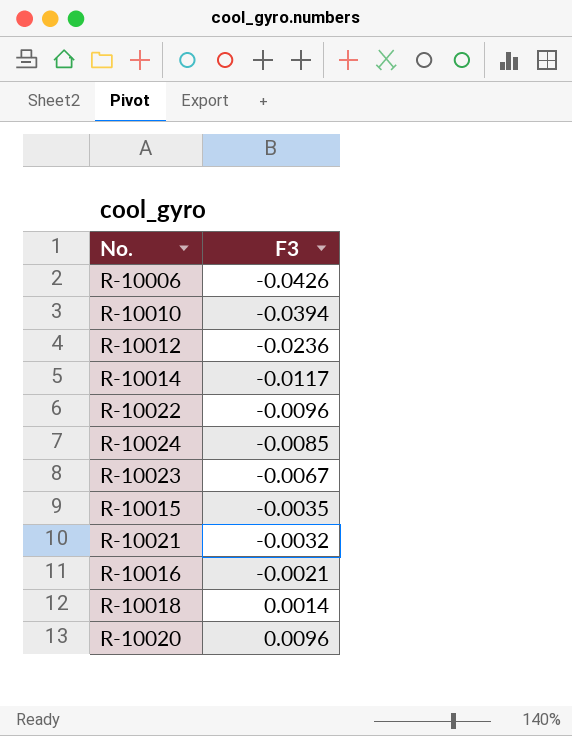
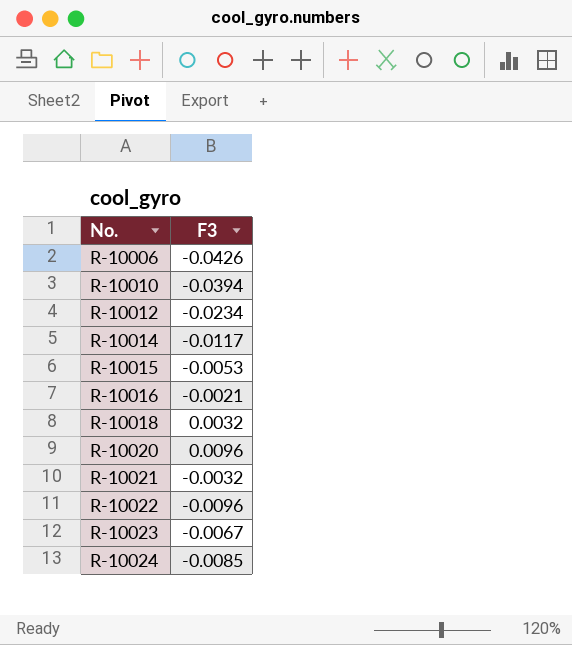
row order: F3 ascending -> No. ascending
R-10012 | F3: -0.0236 -> -0.0234
R-10015 | F3: -0.0035 -> -0.0053
R-10018 | F3: 0.0014 -> 0.0032

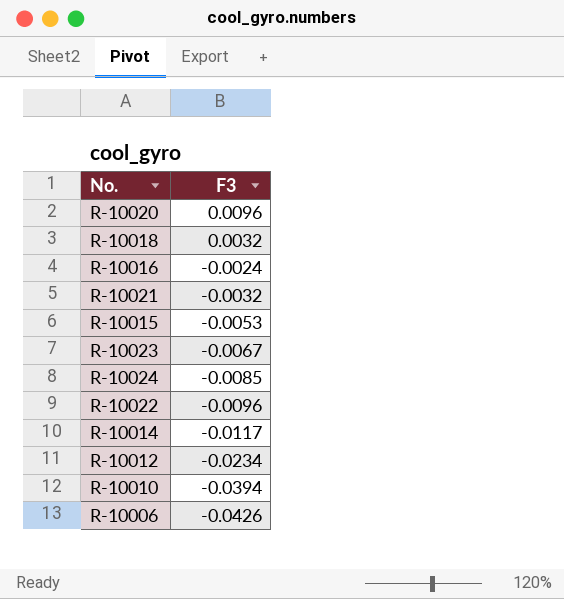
row order: No. ascending -> F3 descending
R-10016 | F3: -0.0021 -> -0.0024

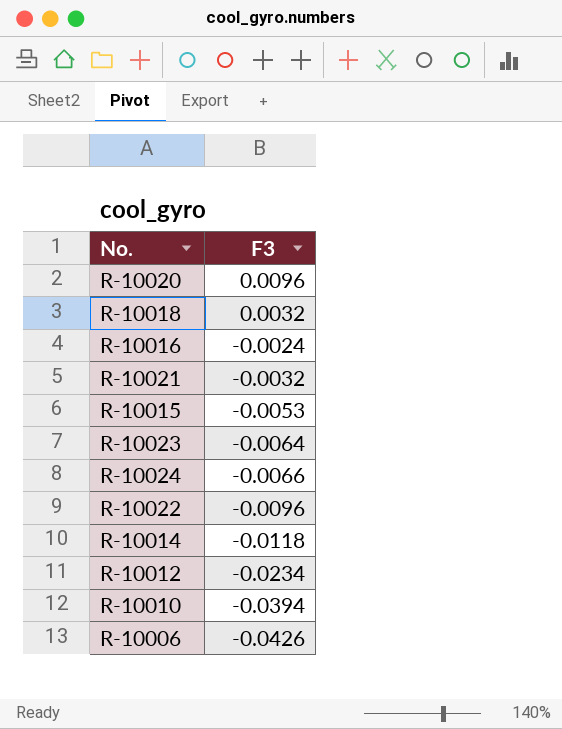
R-10023 | F3: -0.0067 -> -0.0064
R-10024 | F3: -0.0085 -> -0.0066
R-10014 | F3: -0.0117 -> -0.0118

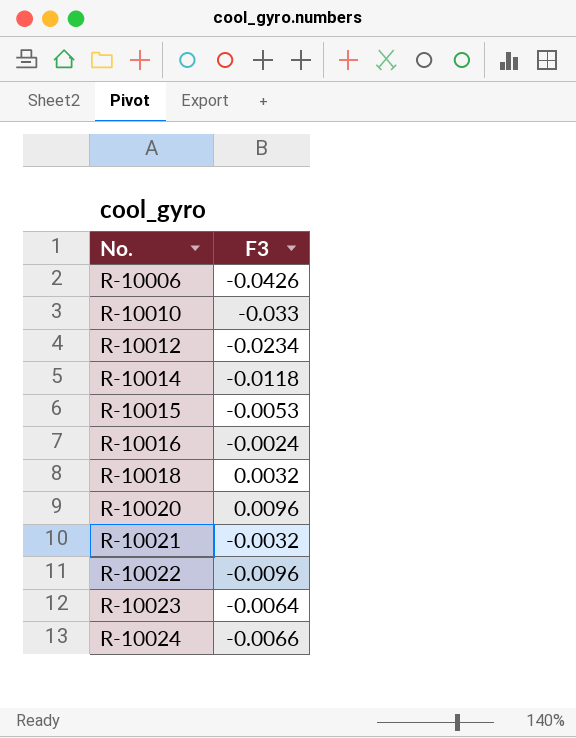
row order: F3 descending -> No. ascending
R-10010 | F3: -0.0394 -> -0.033

